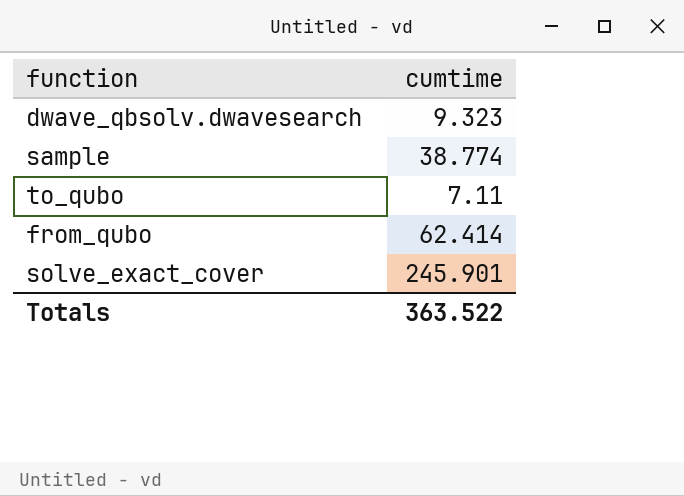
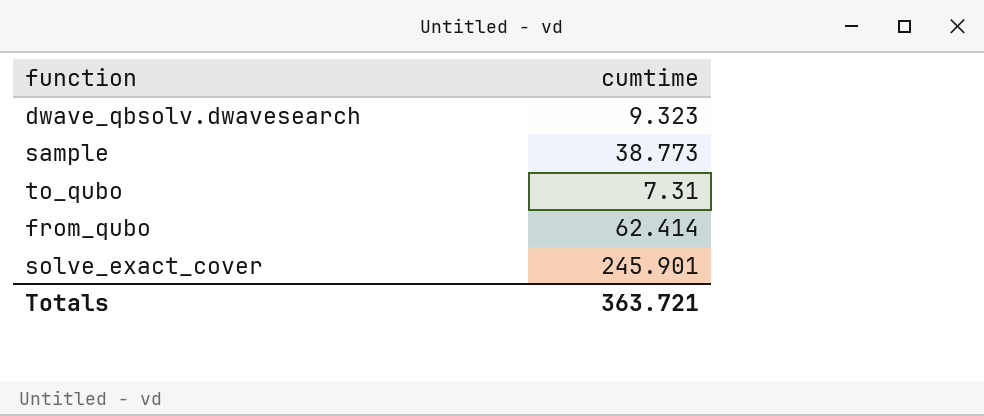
sample | cumtime: 38.774 -> 38.773
to_qubo | cumtime: 7.11 -> 7.31
Totals | cumtime: 363.522 -> 363.721

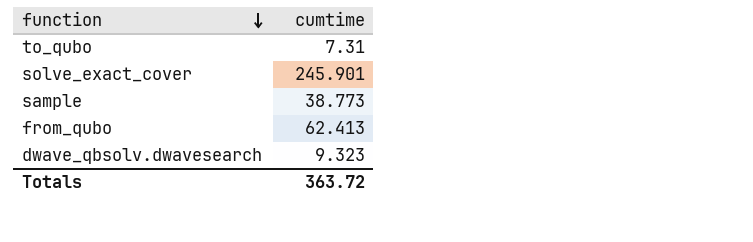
row order: none -> function descending
from_qubo | cumtime: 62.414 -> 62.413
Totals | cumtime: 363.721 -> 363.72

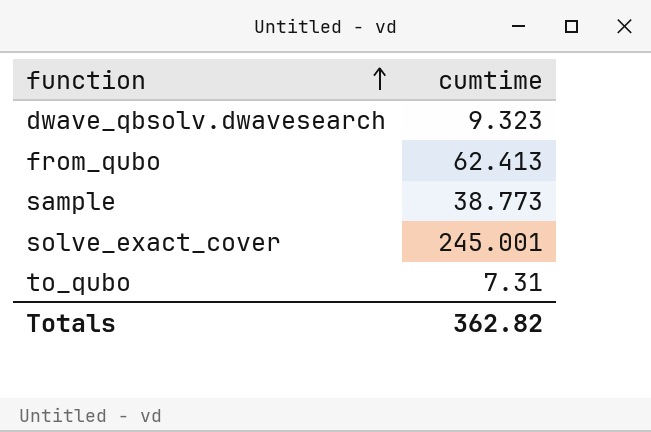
row order: function descending -> function ascending
solve_exact_cover | cumtime: 245.901 -> 245.001
Totals | cumtime: 363.72 -> 362.82

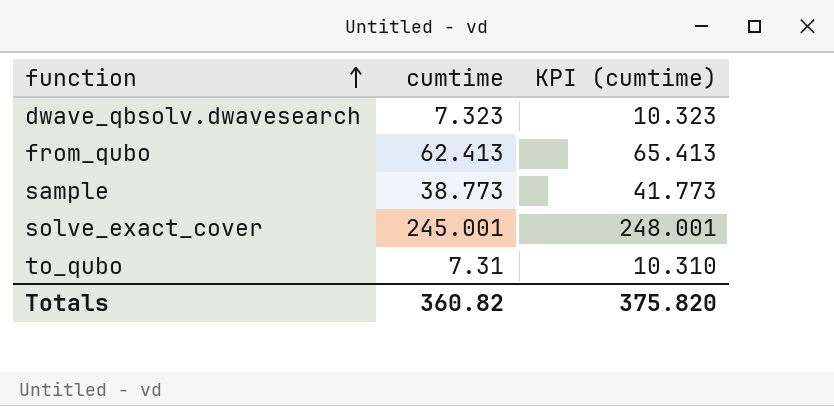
column KPI (cumtime) | formula: none -> [cumtime] + 3
dwave_qbsolv.dwavesearch | cumtime: 9.323 -> 7.323
Totals | cumtime: 362.82 -> 360.82

